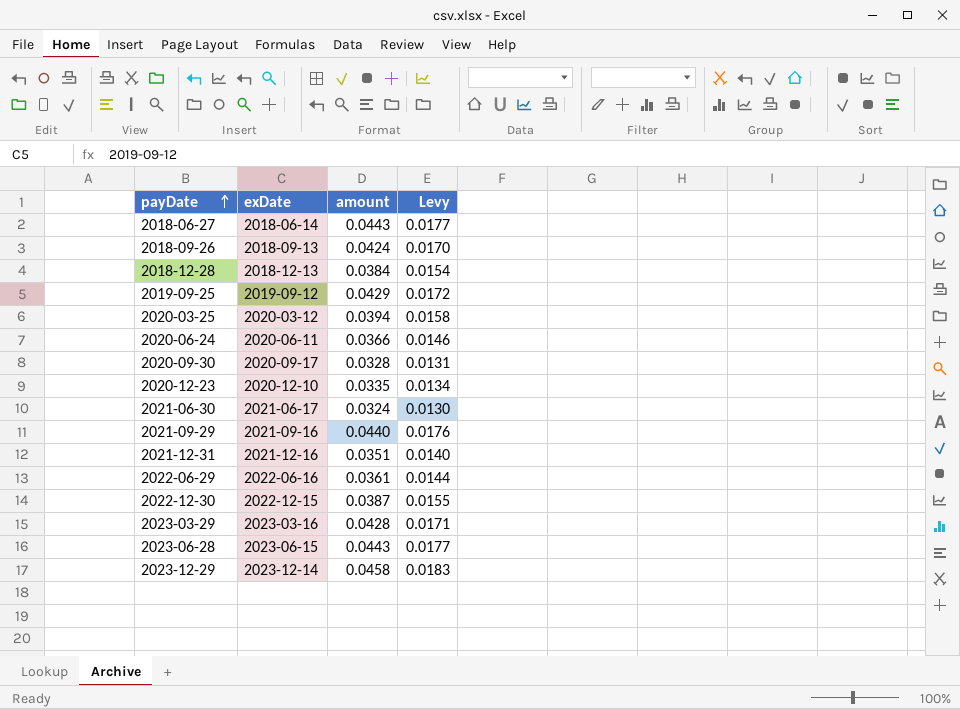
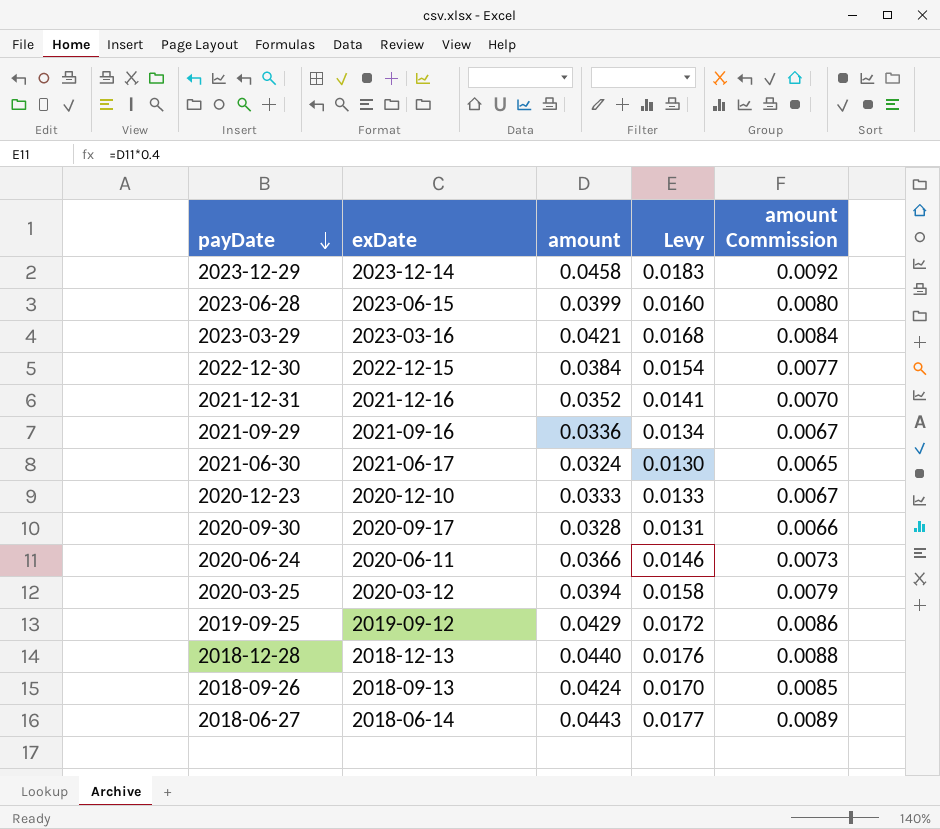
row order: payDate ascending -> payDate descending
column amount Commission | formula: none -> [amount] * 0.2
row 2022-06-29: 2022-06-16 | 0.0361 | 0.0144 -> none
2023-06-28 | amount: 0.0443 -> 0.0399
2023-06-28 | Levy: 0.0177 -> 0.0160
2023-03-29 | amount: 0.0428 -> 0.0421
2023-03-29 | Levy: 0.0171 -> 0.0168
2022-12-30 | amount: 0.0387 -> 0.0384
2022-12-30 | Levy: 0.0155 -> 0.0154
2021-12-31 | amount: 0.0351 -> 0.0352
2021-12-31 | Levy: 0.0140 -> 0.0141
2021-09-29 | amount: 0.0440 -> 0.0336
2021-09-29 | Levy: 0.0176 -> 0.0134
2020-12-23 | amount: 0.0335 -> 0.0333
2020-12-23 | Levy: 0.0134 -> 0.0133
2018-12-28 | amount: 0.0384 -> 0.0440
2018-12-28 | Levy: 0.0154 -> 0.0176

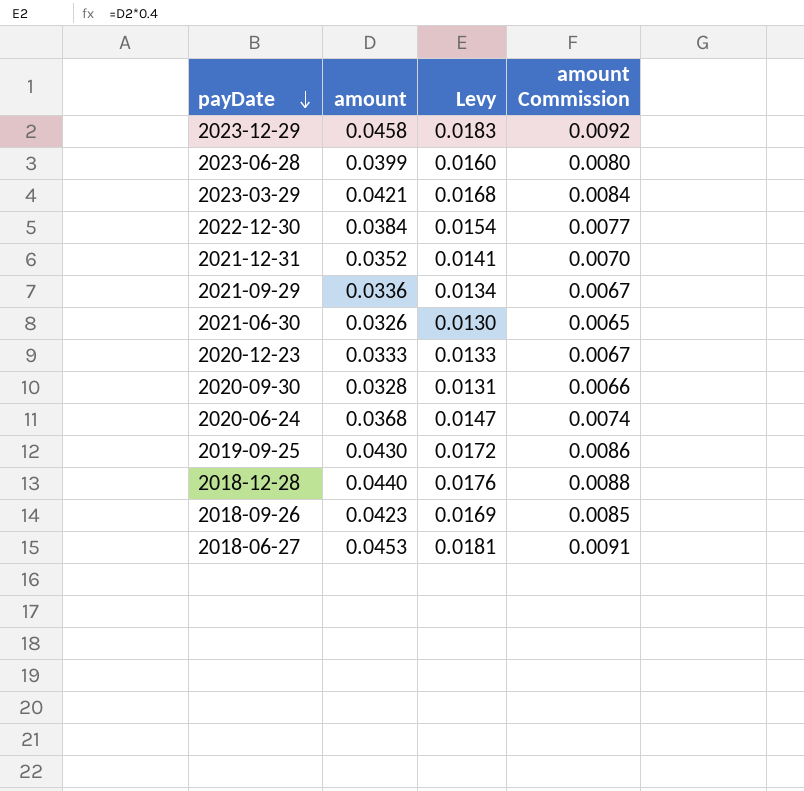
column exDate | position: 2 -> none
row 2020-03-25: 2020-03-12 | 0.0394 | 0.0158 | 0.0079 -> none
2021-06-30 | amount: 0.0324 -> 0.0326
2020-06-24 | amount: 0.0366 -> 0.0368
2020-06-24 | Levy: 0.0146 -> 0.0147
2020-06-24 | amount Commission: 0.0073 -> 0.0074
2019-09-25 | amount: 0.0429 -> 0.0430
2018-09-26 | amount: 0.0424 -> 0.0423
2018-09-26 | Levy: 0.0170 -> 0.0169
2018-06-27 | amount: 0.0443 -> 0.0453
2018-06-27 | Levy: 0.0177 -> 0.0181
2018-06-27 | amount Commission: 0.0089 -> 0.0091

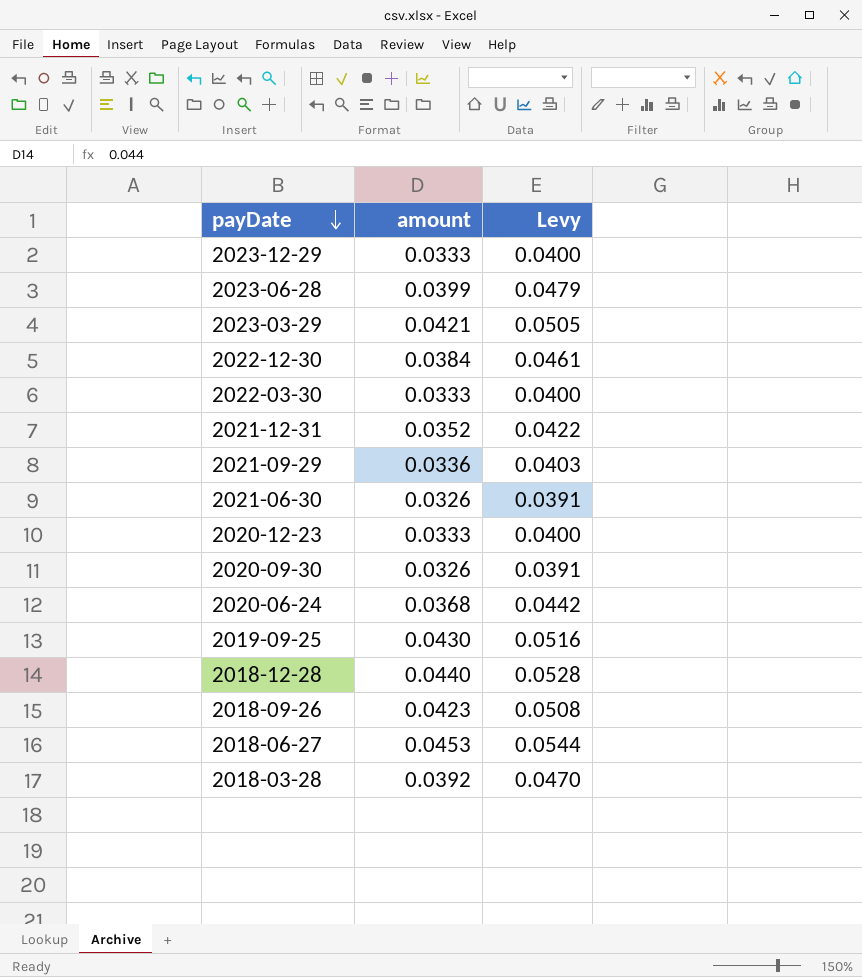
column amount Commission | formula: [amount] * 0.2 -> none
column Levy | formula: [amount] * 0.4 -> [amount] * 1.2
2023-12-29 | amount: 0.0458 -> 0.0333
row 2022-03-30: none -> 0.0333 | 0.0400
2020-09-30 | amount: 0.0328 -> 0.0326
row 2018-03-28: none -> 0.0392 | 0.0470

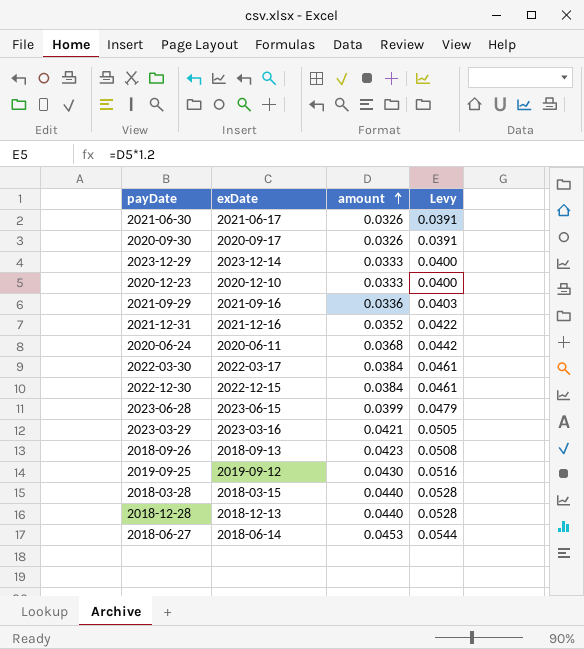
row order: payDate descending -> amount ascending
column exDate | position: none -> 2
2022-03-30 | amount: 0.0333 -> 0.0384
2022-03-30 | Levy: 0.0400 -> 0.0461
2018-03-28 | amount: 0.0392 -> 0.0440
2018-03-28 | Levy: 0.0470 -> 0.0528

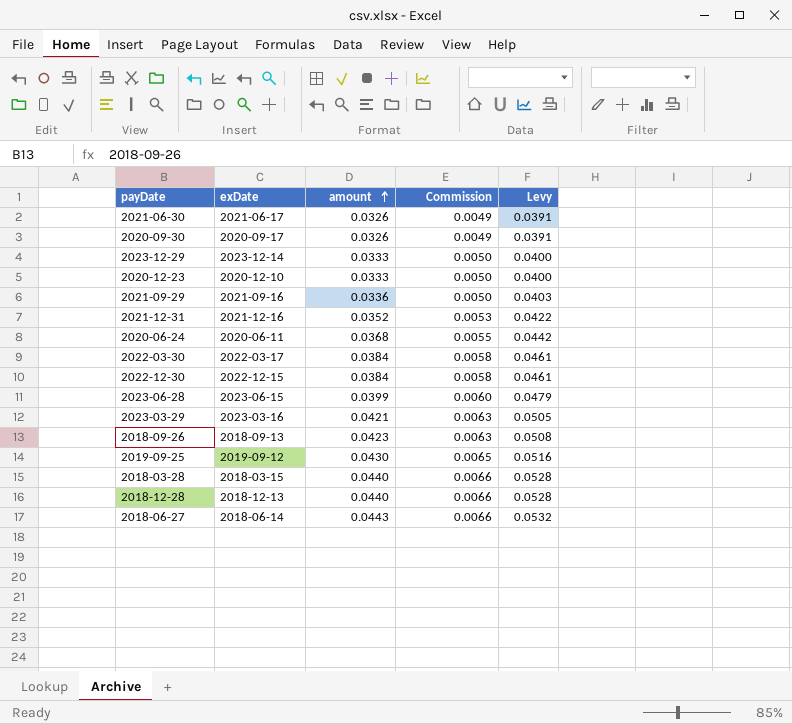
column Commission | formula: none -> [amount] * 0.15
2018-06-27 | amount: 0.0453 -> 0.0443
2018-06-27 | Levy: 0.0544 -> 0.0532

